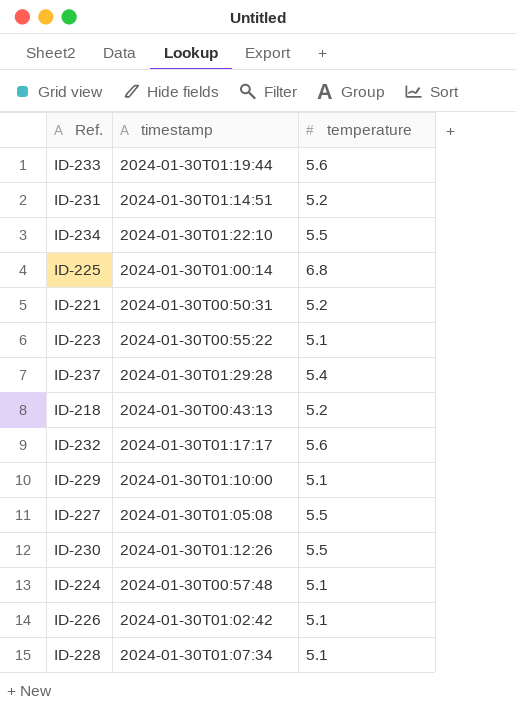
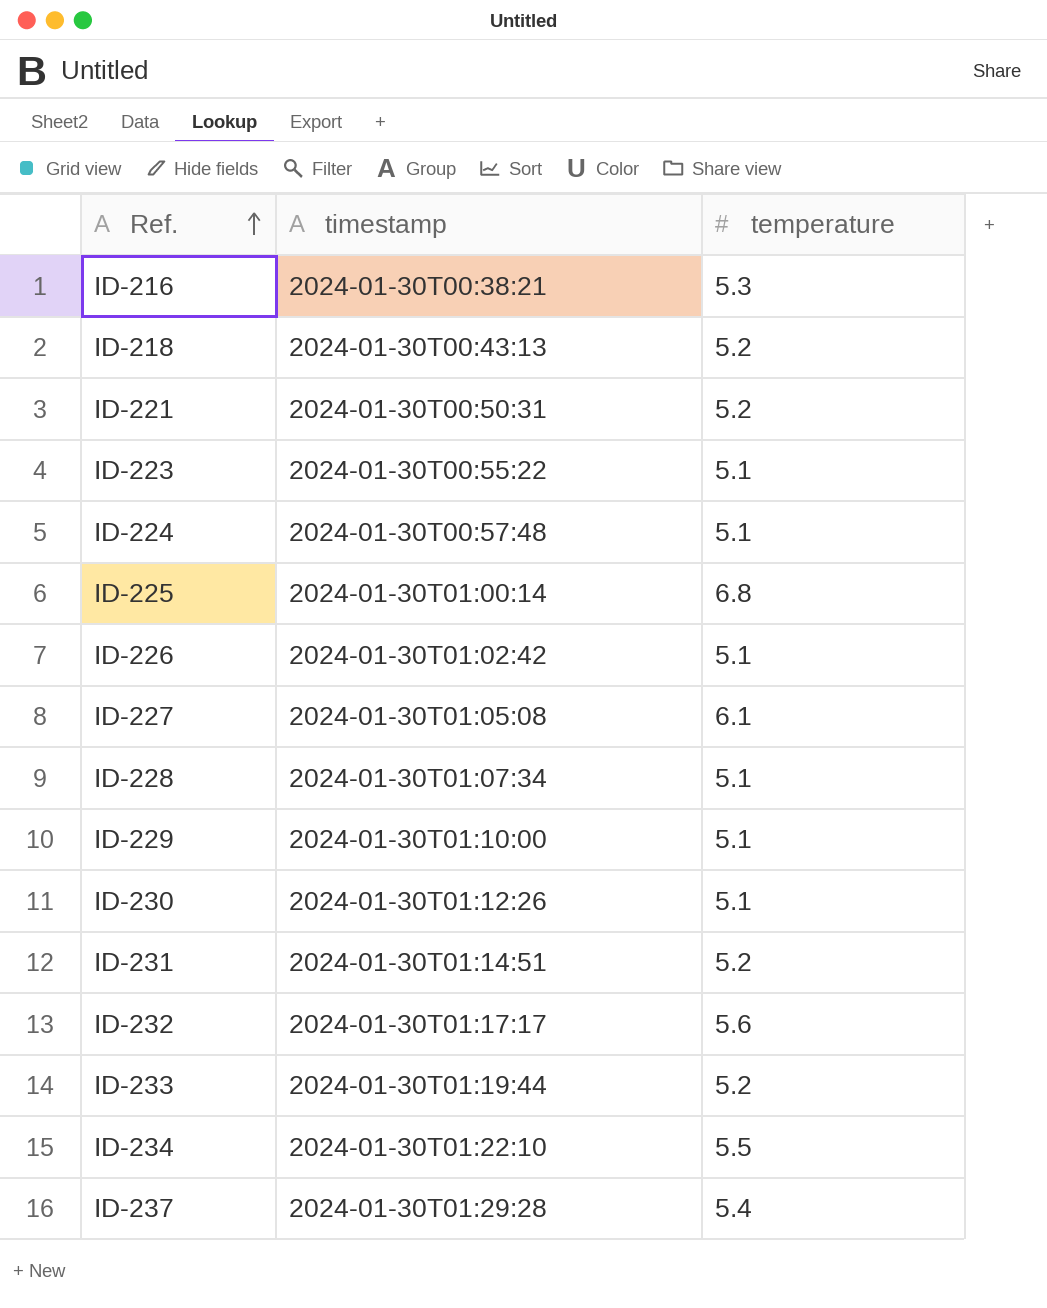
row order: none -> Ref. ascending
row ID-216: none -> 2024-01-30T00:38:21 | 5.3
ID-227 | temperature: 5.5 -> 6.1
ID-230 | temperature: 5.5 -> 5.1
ID-233 | temperature: 5.6 -> 5.2

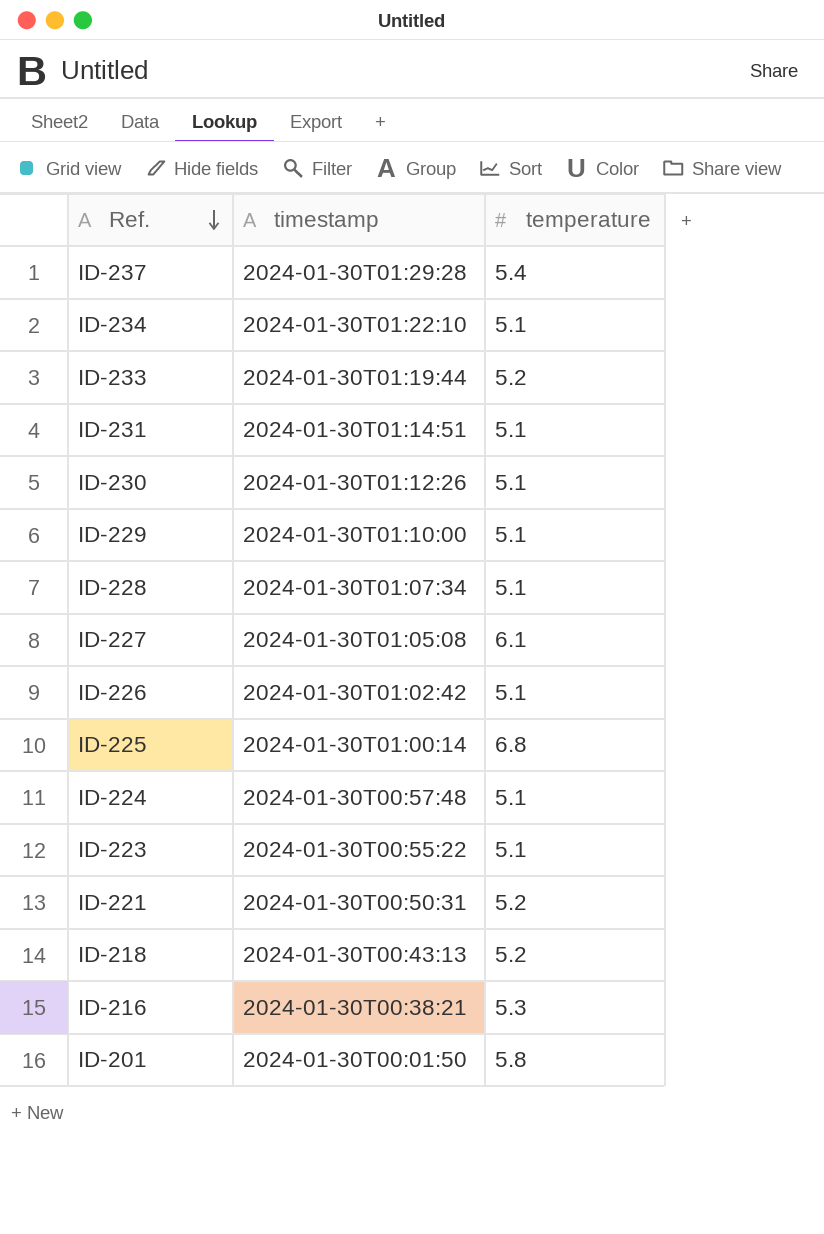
row order: Ref. ascending -> Ref. descending
row ID-232: 2024-01-30T01:17:17 | 5.6 -> none
ID-234 | temperature: 5.5 -> 5.1
ID-231 | temperature: 5.2 -> 5.1
row ID-201: none -> 2024-01-30T00:01:50 | 5.8

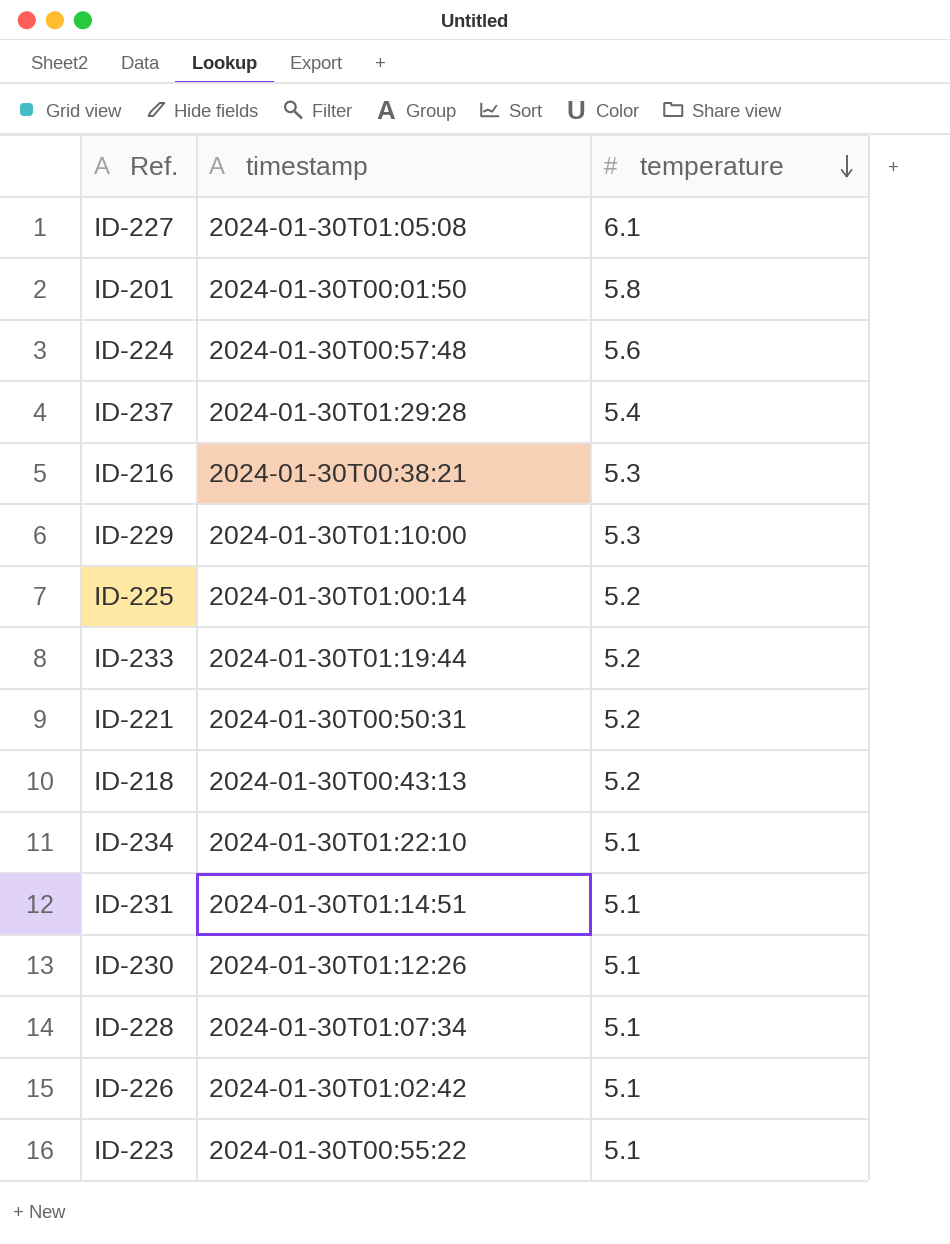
row order: Ref. descending -> temperature descending
ID-224 | temperature: 5.1 -> 5.6
ID-229 | temperature: 5.1 -> 5.3
ID-225 | temperature: 6.8 -> 5.2

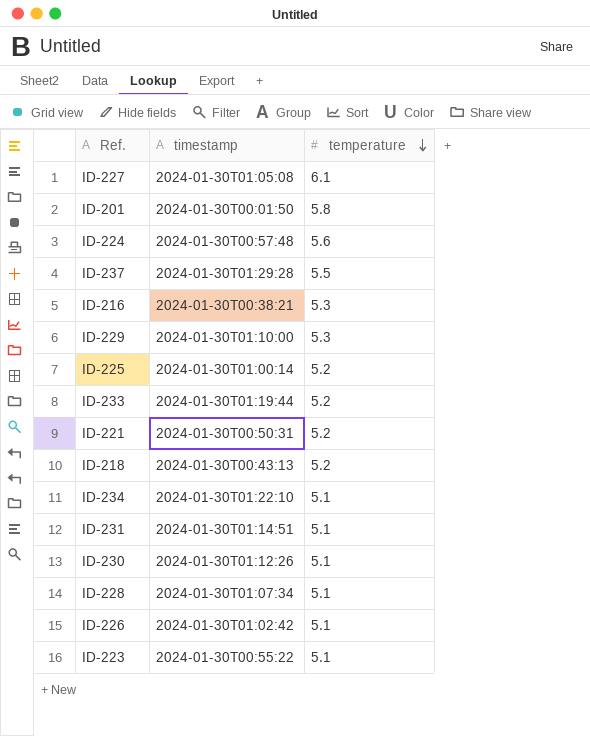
ID-237 | temperature: 5.4 -> 5.5

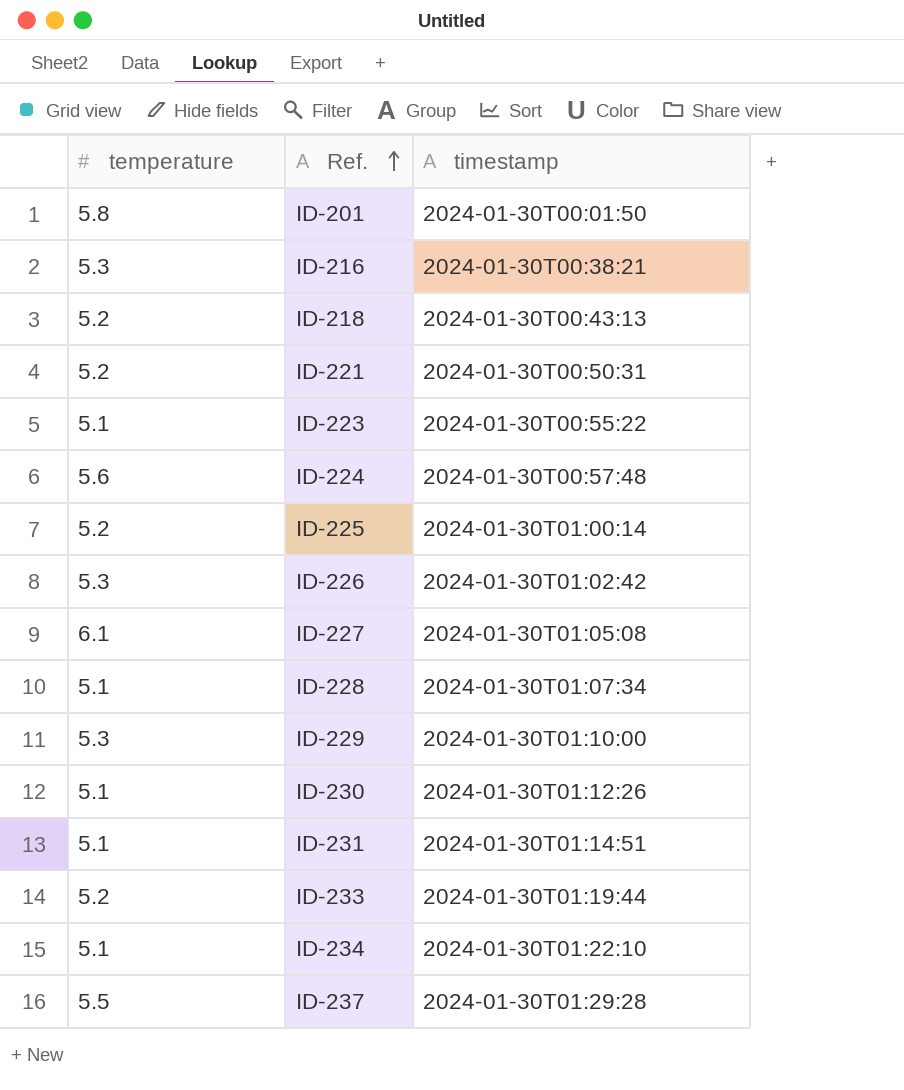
row order: temperature descending -> Ref. ascending
column temperature | position: 3 -> 1
ID-226 | temperature: 5.1 -> 5.3

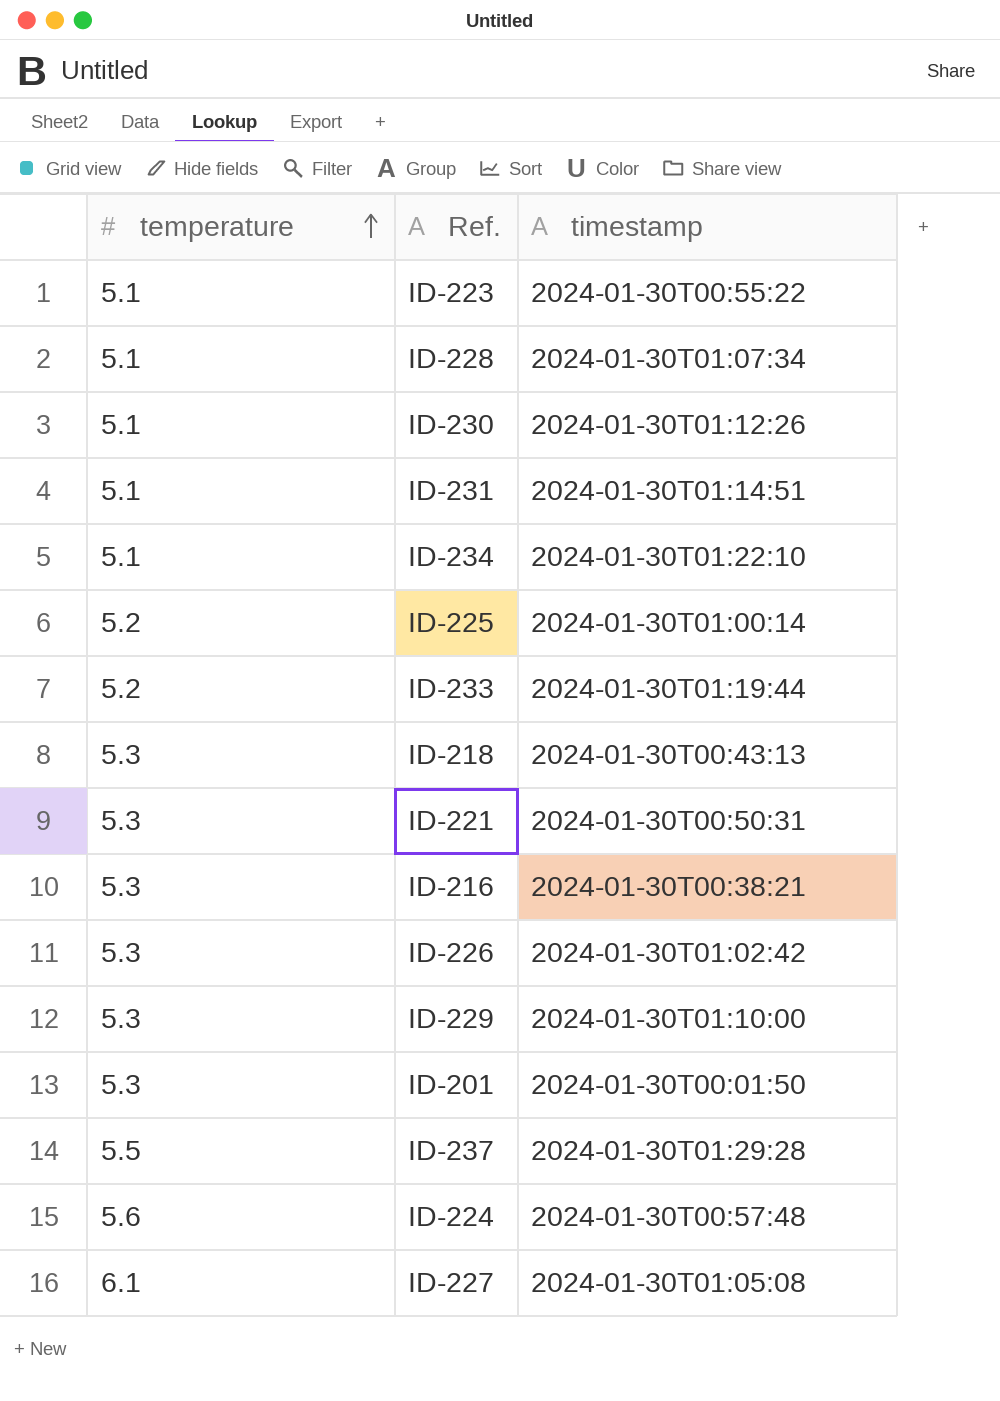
row order: Ref. ascending -> temperature ascending
ID-218 | temperature: 5.2 -> 5.3
ID-221 | temperature: 5.2 -> 5.3
ID-201 | temperature: 5.8 -> 5.3

